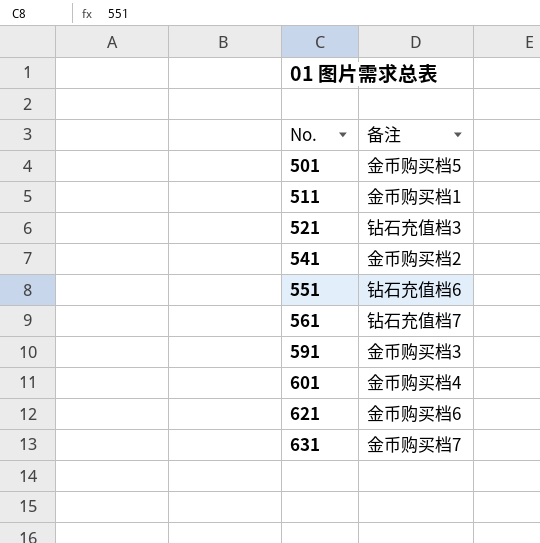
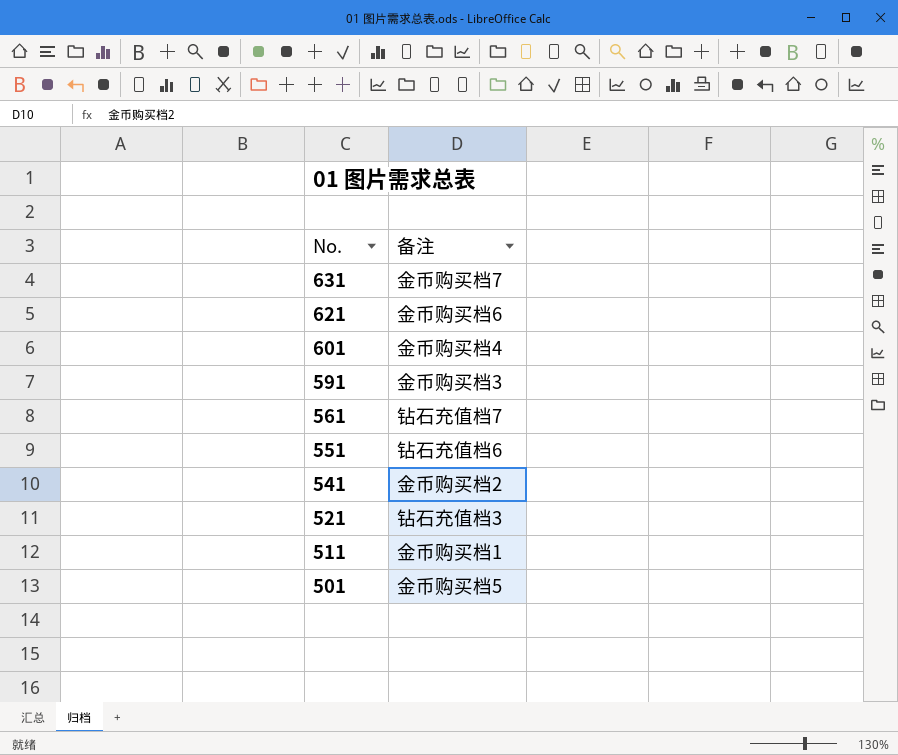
row order: No. ascending -> No. descending

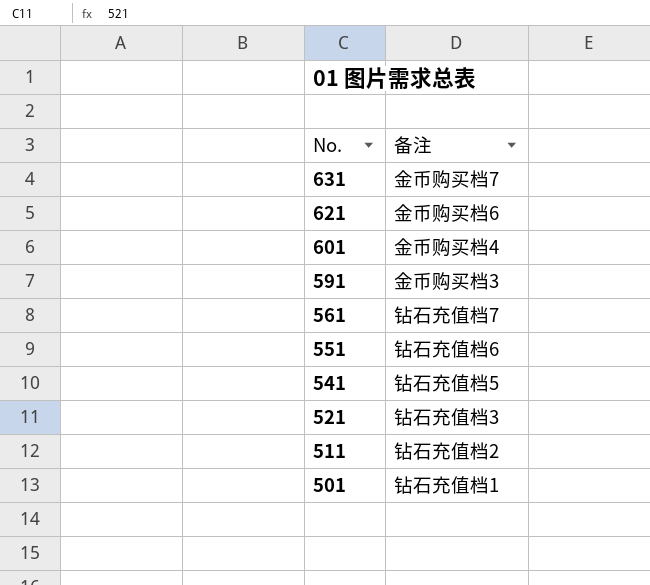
541 | 备注: 金币购买档2 -> 钻石充值档5
511 | 备注: 金币购买档1 -> 钻石充值档2
501 | 备注: 金币购买档5 -> 钻石充值档1

